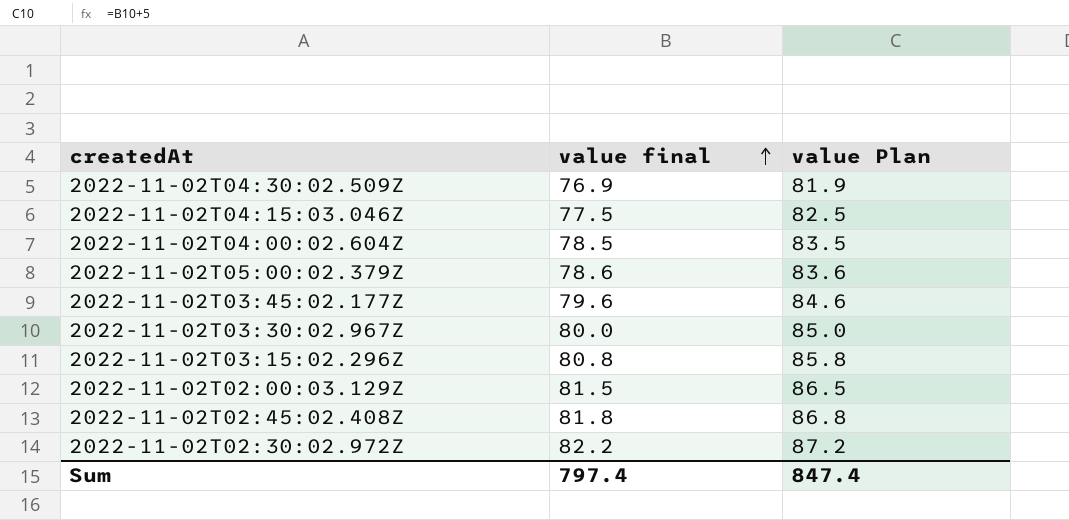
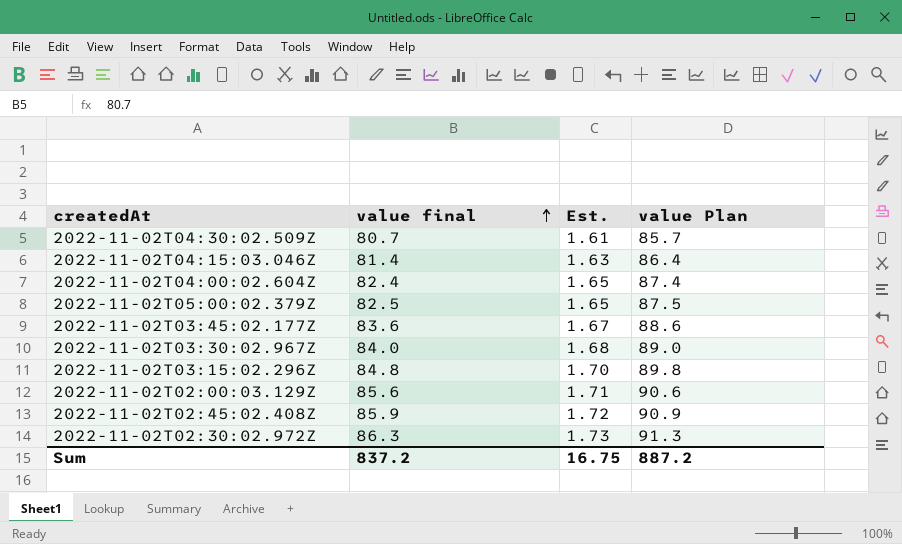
column Est. | formula: none -> [value final] * 0.02
2022-11-02T04:30:02.509Z | value final: 76.9 -> 80.7
2022-11-02T04:30:02.509Z | value Plan: 81.9 -> 85.7
2022-11-02T04:15:03.046Z | value final: 77.5 -> 81.4
2022-11-02T04:15:03.046Z | value Plan: 82.5 -> 86.4
2022-11-02T04:00:02.604Z | value final: 78.5 -> 82.4
2022-11-02T04:00:02.604Z | value Plan: 83.5 -> 87.4
2022-11-02T05:00:02.379Z | value final: 78.6 -> 82.5
2022-11-02T05:00:02.379Z | value Plan: 83.6 -> 87.5
2022-11-02T03:45:02.177Z | value final: 79.6 -> 83.6
2022-11-02T03:45:02.177Z | value Plan: 84.6 -> 88.6
2022-11-02T03:30:02.967Z | value final: 80.0 -> 84.0
2022-11-02T03:30:02.967Z | value Plan: 85.0 -> 89.0
2022-11-02T03:15:02.296Z | value final: 80.8 -> 84.8
2022-11-02T03:15:02.296Z | value Plan: 85.8 -> 89.8
2022-11-02T02:00:03.129Z | value final: 81.5 -> 85.6
2022-11-02T02:00:03.129Z | value Plan: 86.5 -> 90.6
2022-11-02T02:45:02.408Z | value final: 81.8 -> 85.9
2022-11-02T02:45:02.408Z | value Plan: 86.8 -> 90.9
2022-11-02T02:30:02.972Z | value final: 82.2 -> 86.3
2022-11-02T02:30:02.972Z | value Plan: 87.2 -> 91.3
Sum | value final: 797.4 -> 837.2
Sum | value Plan: 847.4 -> 887.2

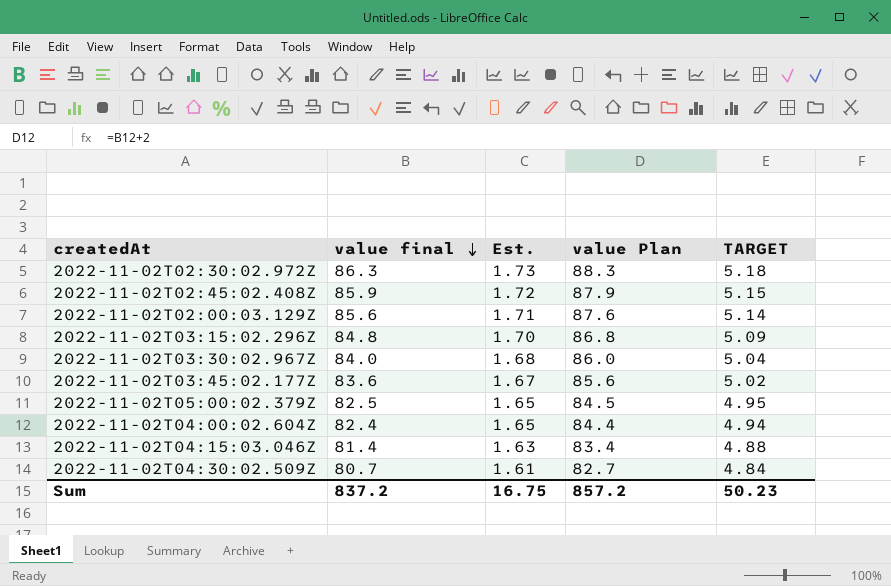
row order: value final ascending -> value final descending
column value Plan | formula: [value final] + 5 -> [value final] + 2
column TARGET | formula: none -> [value final] * 0.06
Sum | value Plan: 887.2 -> 857.2

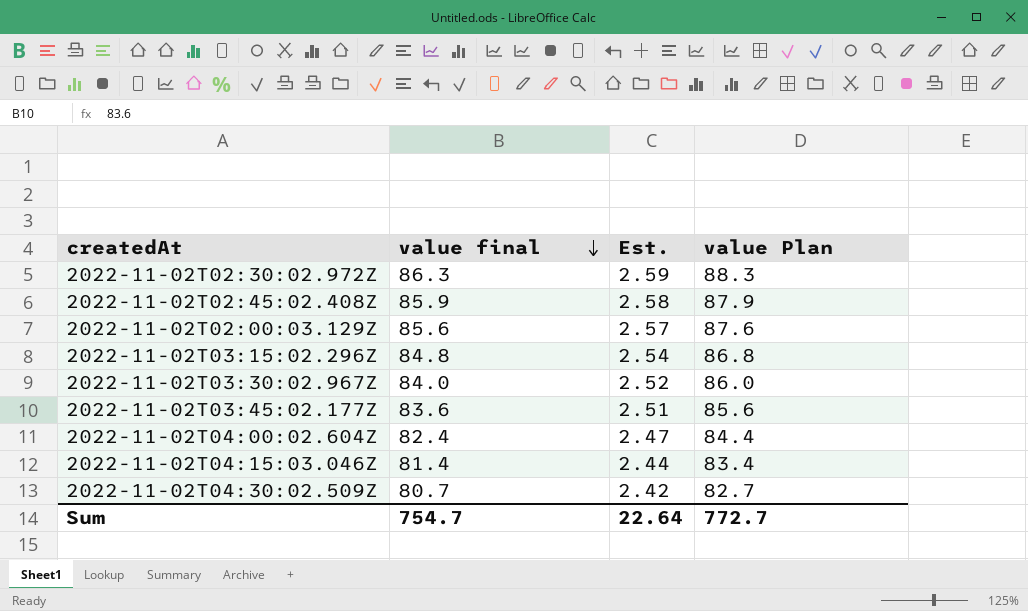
column TARGET | formula: [value final] * 0.06 -> none
column Est. | formula: [value final] * 0.02 -> [value final] * 0.03
row 2022-11-02T05:00:02.379Z: 82.5 | 1.65 | 84.5 | 4.95 -> none
Sum | value final: 837.2 -> 754.7
Sum | Est.: 16.75 -> 22.64
Sum | value Plan: 857.2 -> 772.7

